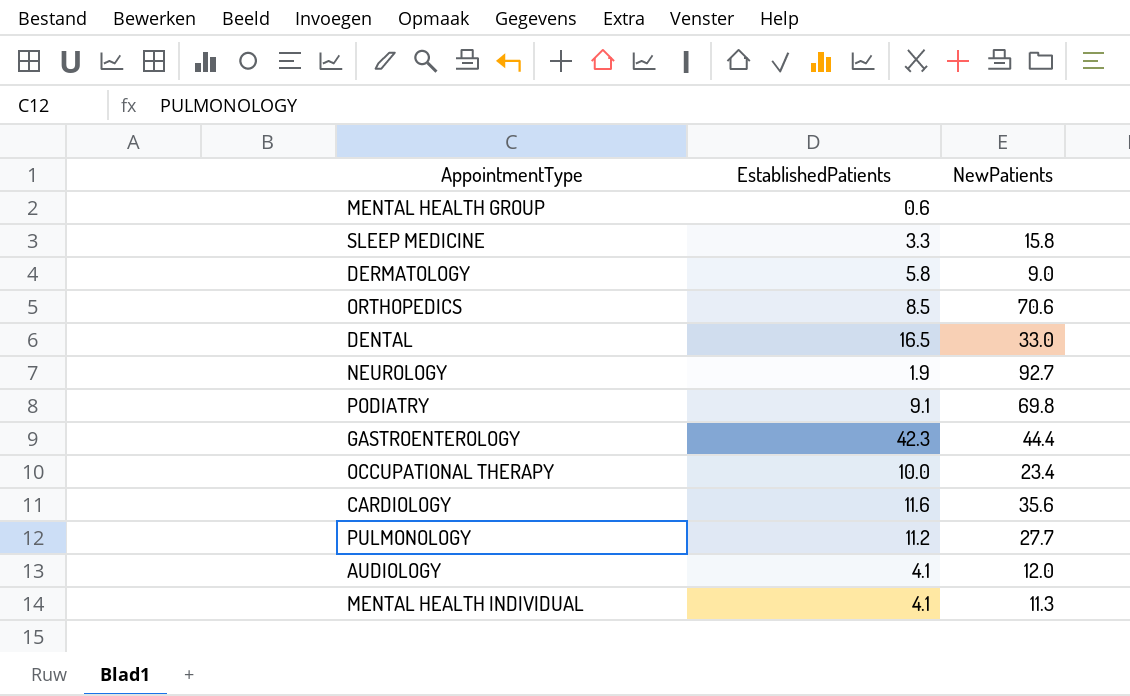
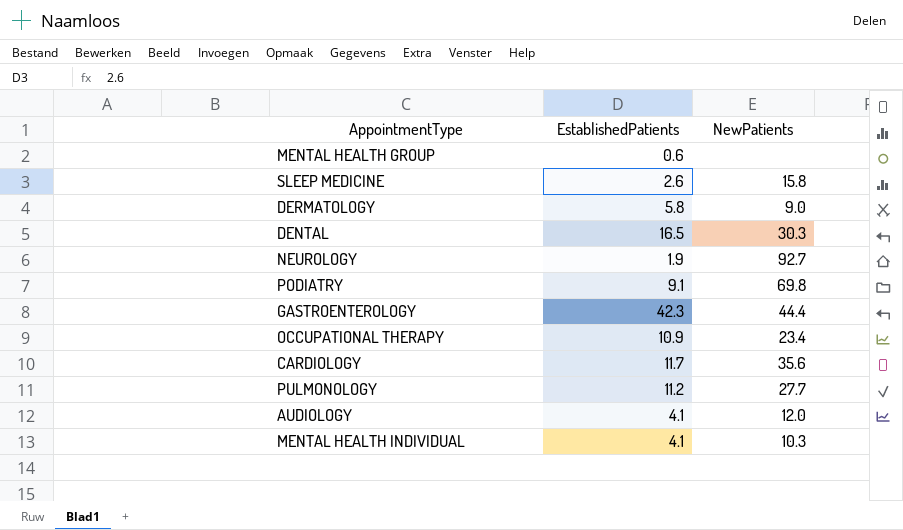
row ORTHOPEDICS: 8.5 | 70.6 -> none
SLEEP MEDICINE | EstablishedPatients: 3.3 -> 2.6
DENTAL | NewPatients: 33.0 -> 30.3
OCCUPATIONAL THERAPY | EstablishedPatients: 10.0 -> 10.9
CARDIOLOGY | EstablishedPatients: 11.6 -> 11.7
MENTAL HEALTH INDIVIDUAL | NewPatients: 11.3 -> 10.3

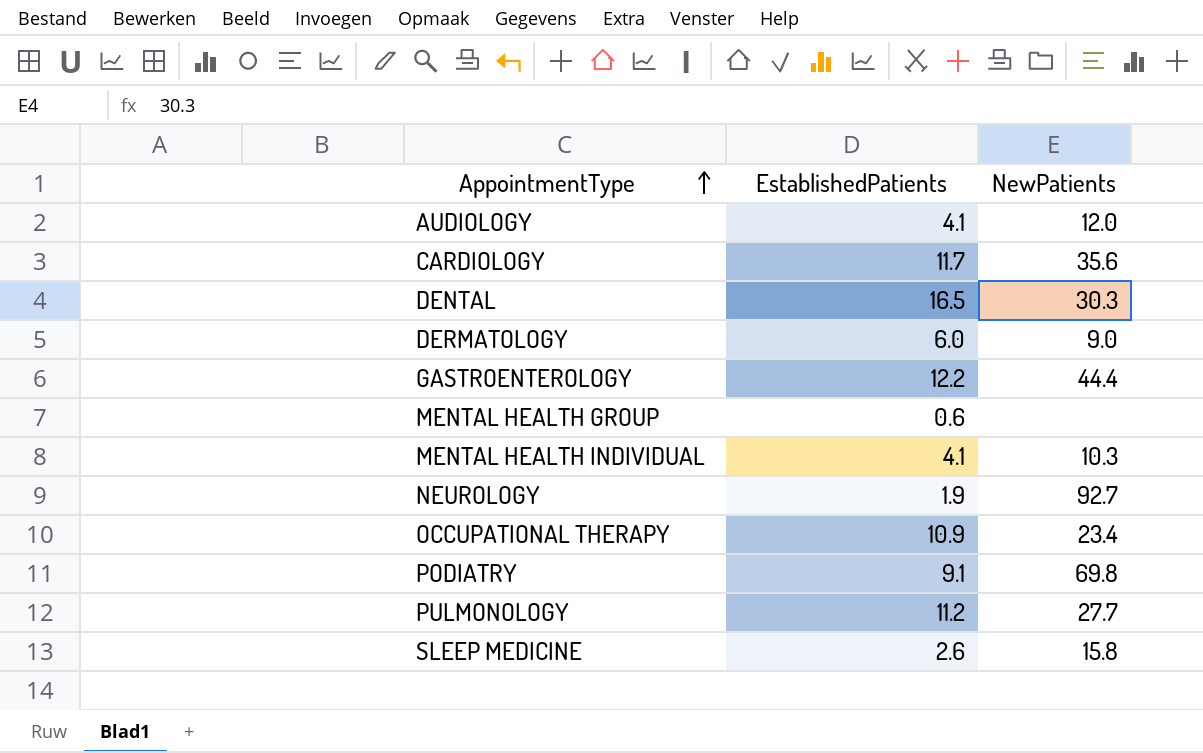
row order: none -> AppointmentType ascending
DERMATOLOGY | EstablishedPatients: 5.8 -> 6.0
GASTROENTEROLOGY | EstablishedPatients: 42.3 -> 12.2

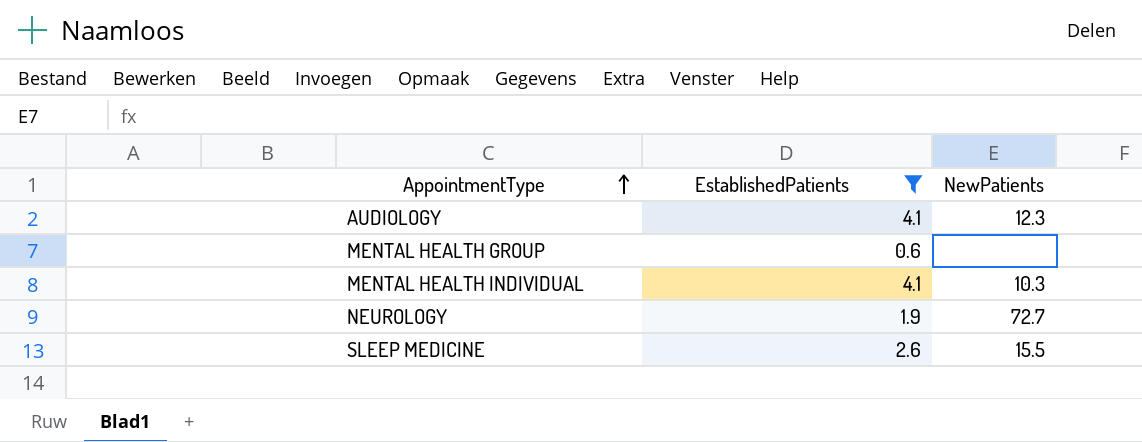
filter: none -> EstablishedPatients <= 4.1
AUDIOLOGY | NewPatients: 12.0 -> 12.3
NEUROLOGY | NewPatients: 92.7 -> 72.7
SLEEP MEDICINE | NewPatients: 15.8 -> 15.5

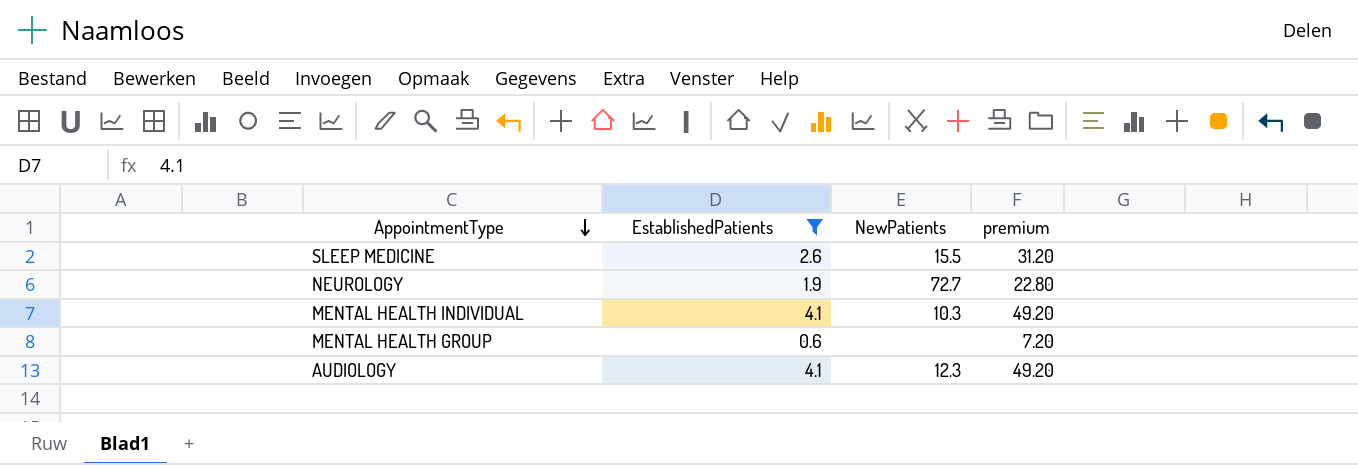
row order: AppointmentType ascending -> AppointmentType descending
column premium | formula: none -> [EstablishedPatients] * 12

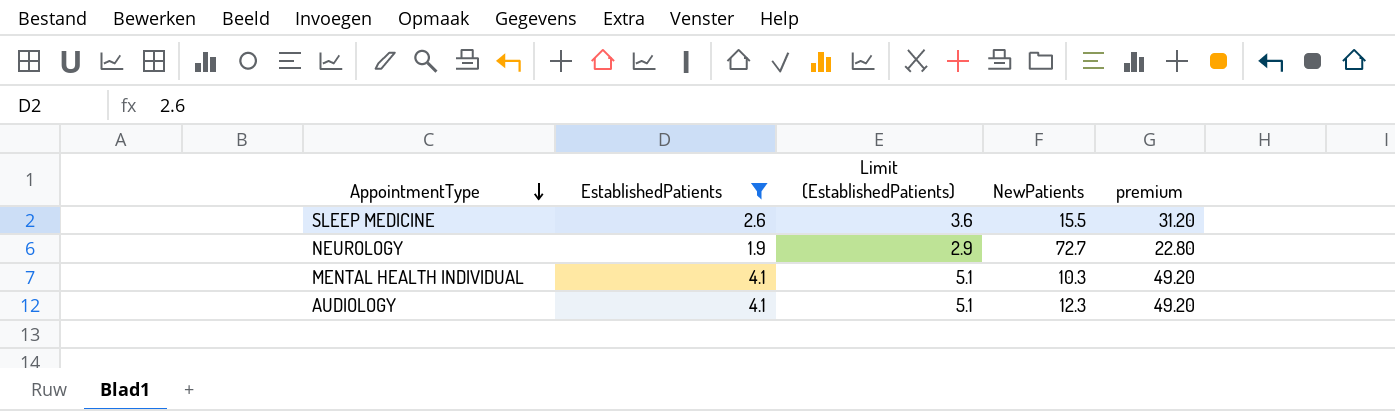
column Limit (EstablishedPatients) | formula: none -> [EstablishedPatients] + 1
row MENTAL HEALTH GROUP: 0.6 | none | 7.20 -> none

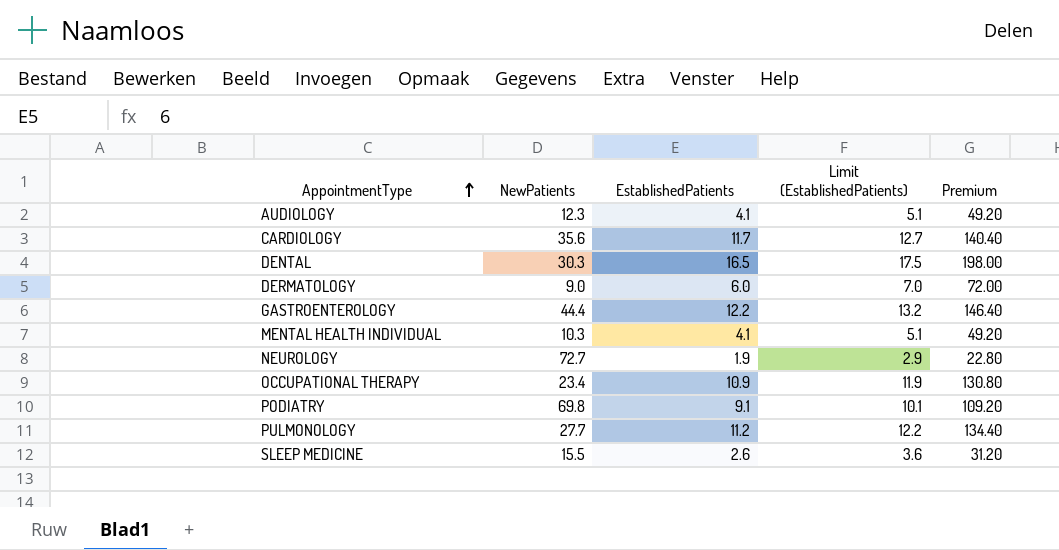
filter: EstablishedPatients <= 4.1 -> none
row order: AppointmentType descending -> AppointmentType ascending
column NewPatients | position: 4 -> 2
column name: premium -> Premium

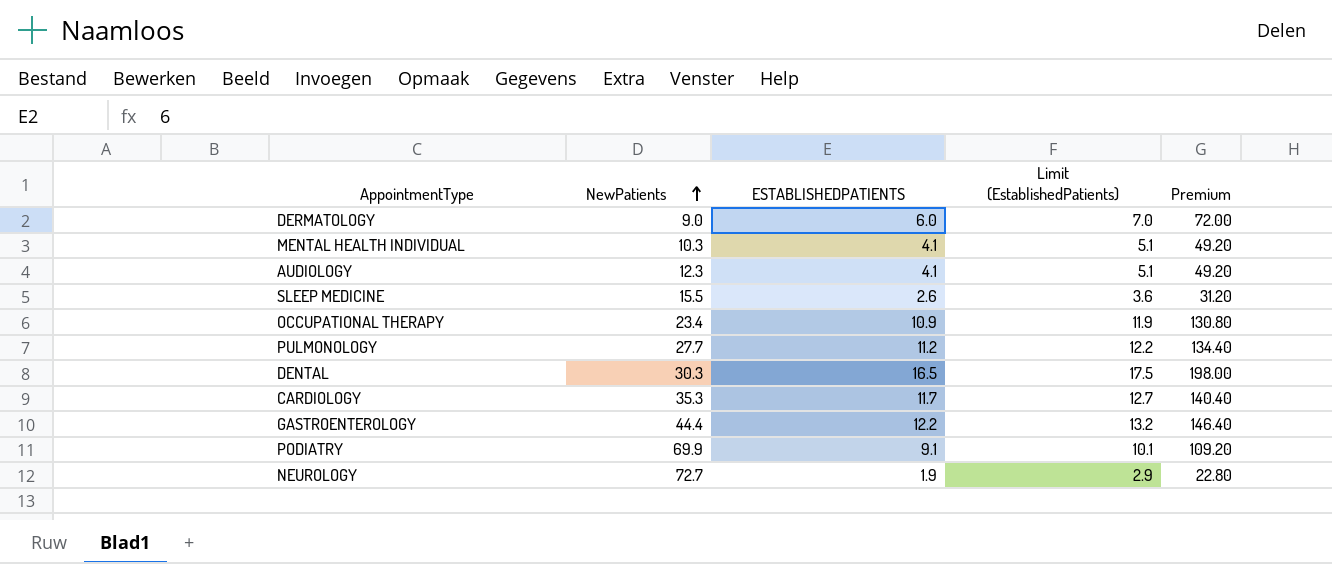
row order: AppointmentType ascending -> NewPatients ascending
column name: EstablishedPatients -> ESTABLISHEDPATIENTS
CARDIOLOGY | NewPatients: 35.6 -> 35.3
PODIATRY | NewPatients: 69.8 -> 69.9

